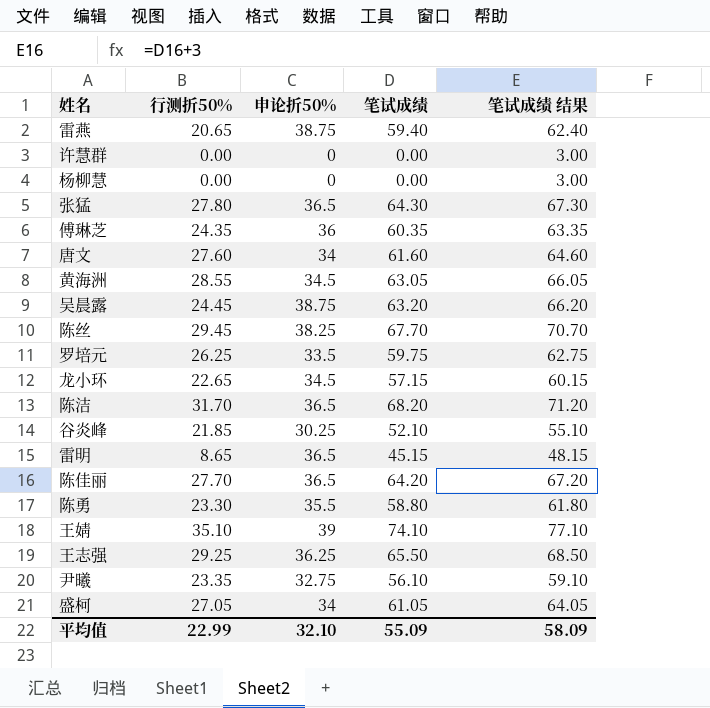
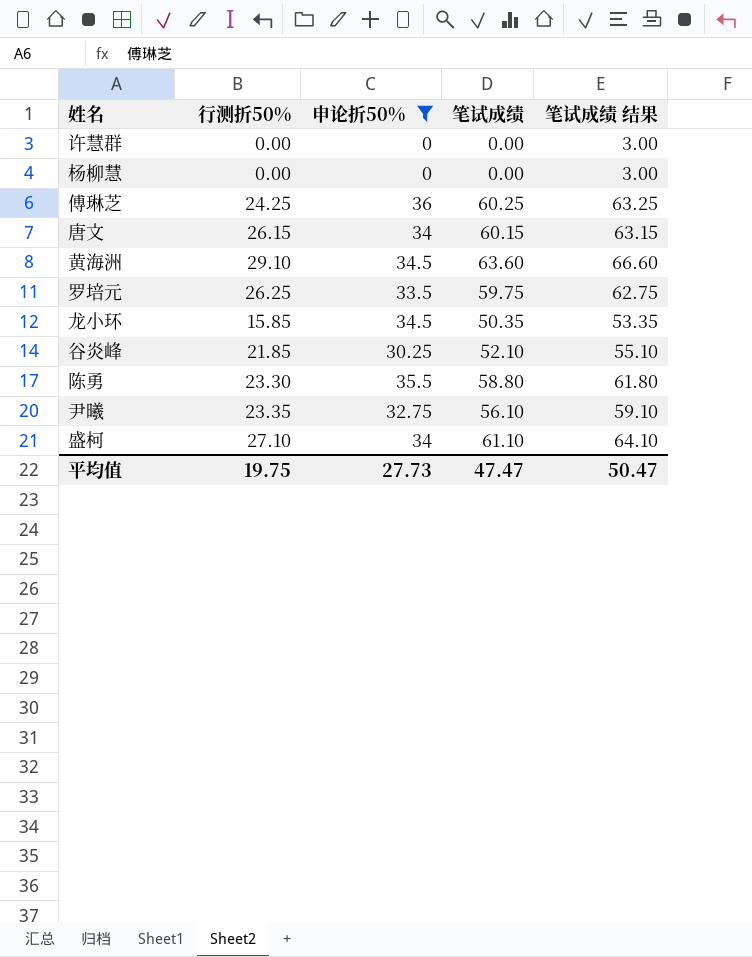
filter: none -> 申论折50% <= 36
傅琳芝 | 行测折50%: 24.35 -> 24.25
傅琳芝 | 笔试成绩: 60.35 -> 60.25
傅琳芝 | 笔试成绩 结果: 63.35 -> 63.25
唐文 | 行测折50%: 27.60 -> 26.15
唐文 | 笔试成绩: 61.60 -> 60.15
唐文 | 笔试成绩 结果: 64.60 -> 63.15
黄海洲 | 行测折50%: 28.55 -> 29.10
黄海洲 | 笔试成绩: 63.05 -> 63.60
黄海洲 | 笔试成绩 结果: 66.05 -> 66.60
龙小环 | 行测折50%: 22.65 -> 15.85
龙小环 | 笔试成绩: 57.15 -> 50.35
龙小环 | 笔试成绩 结果: 60.15 -> 53.35
盛柯 | 行测折50%: 27.05 -> 27.10
盛柯 | 笔试成绩: 61.05 -> 61.10
盛柯 | 笔试成绩 结果: 64.05 -> 64.10
平均值 | 行测折50%: 22.99 -> 19.75
平均值 | 申论折50%: 32.10 -> 27.73
平均值 | 笔试成绩: 55.09 -> 47.47
平均值 | 笔试成绩 结果: 58.09 -> 50.47

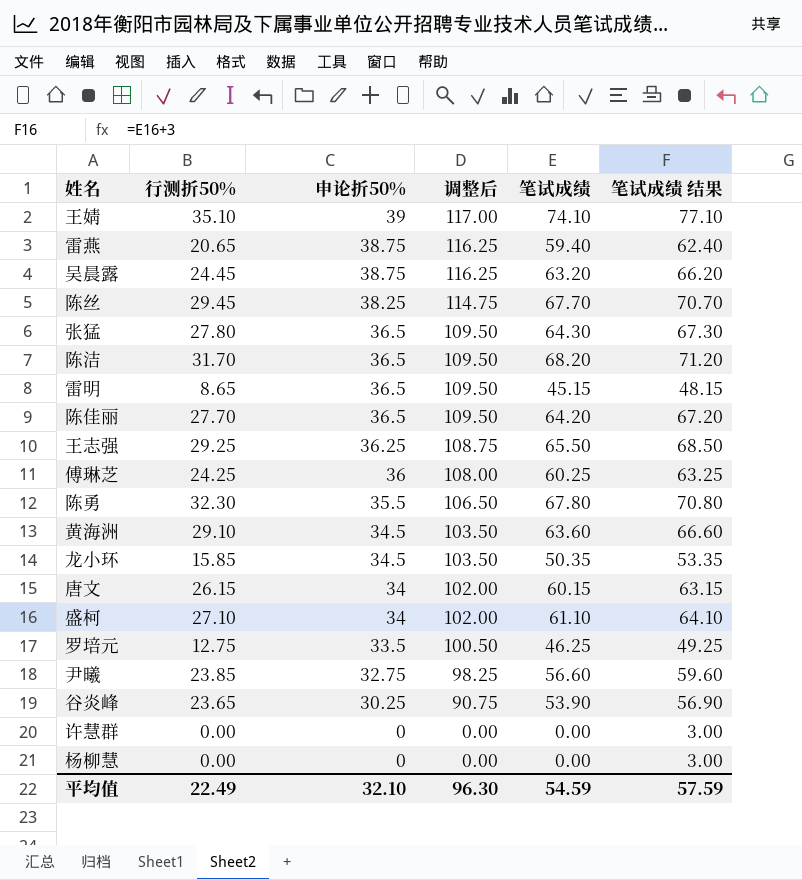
filter: 申论折50% <= 36 -> none
row order: none -> 申论折50% descending
column 调整后 | formula: none -> [申论折50%] * 3
陈勇 | 行测折50%: 23.30 -> 32.30
陈勇 | 笔试成绩: 58.80 -> 67.80
陈勇 | 笔试成绩 结果: 61.80 -> 70.80
罗培元 | 行测折50%: 26.25 -> 12.75
罗培元 | 笔试成绩: 59.75 -> 46.25
罗培元 | 笔试成绩 结果: 62.75 -> 49.25
尹曦 | 行测折50%: 23.35 -> 23.85
尹曦 | 笔试成绩: 56.10 -> 56.60
尹曦 | 笔试成绩 结果: 59.10 -> 59.60
谷炎峰 | 行测折50%: 21.85 -> 23.65
谷炎峰 | 笔试成绩: 52.10 -> 53.90
谷炎峰 | 笔试成绩 结果: 55.10 -> 56.90
平均值 | 行测折50%: 19.75 -> 22.49
平均值 | 申论折50%: 27.73 -> 32.10
平均值 | 笔试成绩: 47.47 -> 54.59
平均值 | 笔试成绩 结果: 50.47 -> 57.59

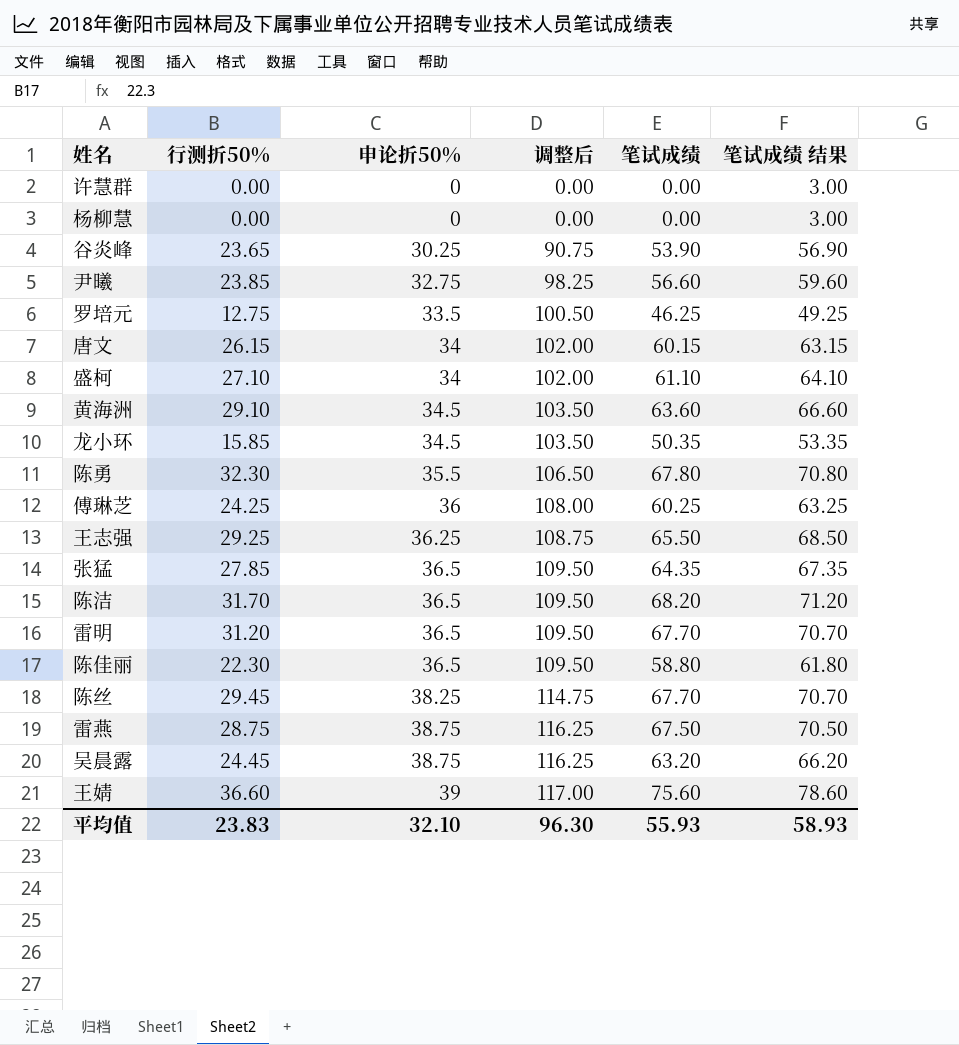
row order: 申论折50% descending -> 申论折50% ascending
张猛 | 行测折50%: 27.80 -> 27.85
张猛 | 笔试成绩: 64.30 -> 64.35
张猛 | 笔试成绩 结果: 67.30 -> 67.35
雷明 | 行测折50%: 8.65 -> 31.20
雷明 | 笔试成绩: 45.15 -> 67.70
雷明 | 笔试成绩 结果: 48.15 -> 70.70
陈佳丽 | 行测折50%: 27.70 -> 22.30
陈佳丽 | 笔试成绩: 64.20 -> 58.80
陈佳丽 | 笔试成绩 结果: 67.20 -> 61.80
雷燕 | 行测折50%: 20.65 -> 28.75
雷燕 | 笔试成绩: 59.40 -> 67.50
雷燕 | 笔试成绩 结果: 62.40 -> 70.50
王婧 | 行测折50%: 35.10 -> 36.60
王婧 | 笔试成绩: 74.10 -> 75.60
王婧 | 笔试成绩 结果: 77.10 -> 78.60
平均值 | 行测折50%: 22.49 -> 23.83
平均值 | 笔试成绩: 54.59 -> 55.93
平均值 | 笔试成绩 结果: 57.59 -> 58.93

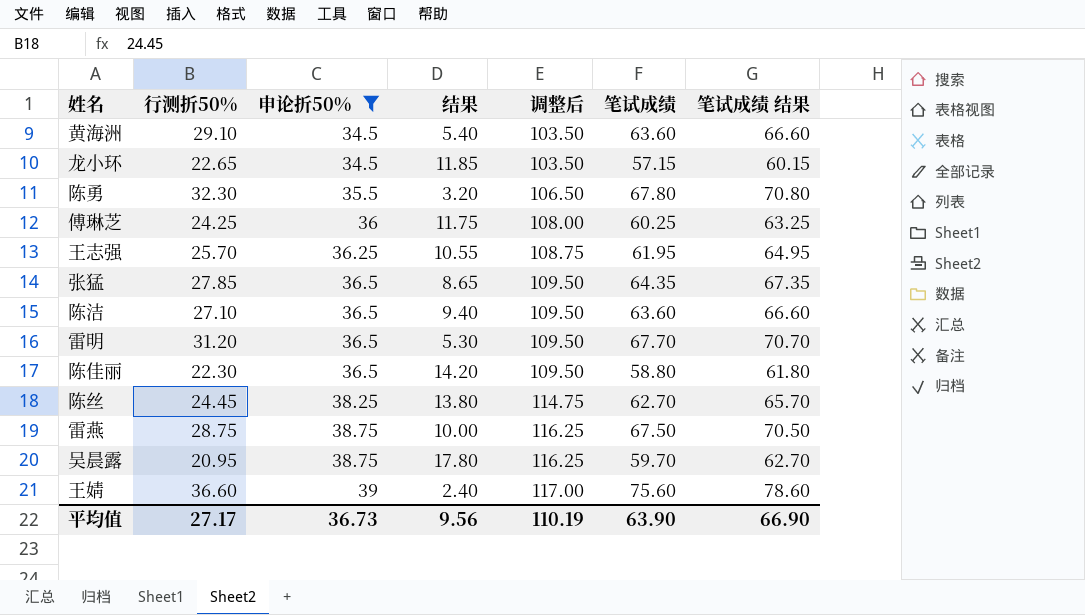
filter: none -> 申论折50% >= 34.5
column 结果 | formula: none -> [申论折50%] - [行测折50%]
龙小环 | 行测折50%: 15.85 -> 22.65
龙小环 | 笔试成绩: 50.35 -> 57.15
龙小环 | 笔试成绩 结果: 53.35 -> 60.15
王志强 | 行测折50%: 29.25 -> 25.70
王志强 | 笔试成绩: 65.50 -> 61.95
王志强 | 笔试成绩 结果: 68.50 -> 64.95
陈洁 | 行测折50%: 31.70 -> 27.10
陈洁 | 笔试成绩: 68.20 -> 63.60
陈洁 | 笔试成绩 结果: 71.20 -> 66.60
陈丝 | 行测折50%: 29.45 -> 24.45
陈丝 | 笔试成绩: 67.70 -> 62.70
陈丝 | 笔试成绩 结果: 70.70 -> 65.70
吴晨露 | 行测折50%: 24.45 -> 20.95
吴晨露 | 笔试成绩: 63.20 -> 59.70
吴晨露 | 笔试成绩 结果: 66.20 -> 62.70
平均值 | 行测折50%: 23.83 -> 27.17
平均值 | 申论折50%: 32.10 -> 36.73
平均值 | 调整后: 96.30 -> 110.19
平均值 | 笔试成绩: 55.93 -> 63.90
平均值 | 笔试成绩 结果: 58.93 -> 66.90

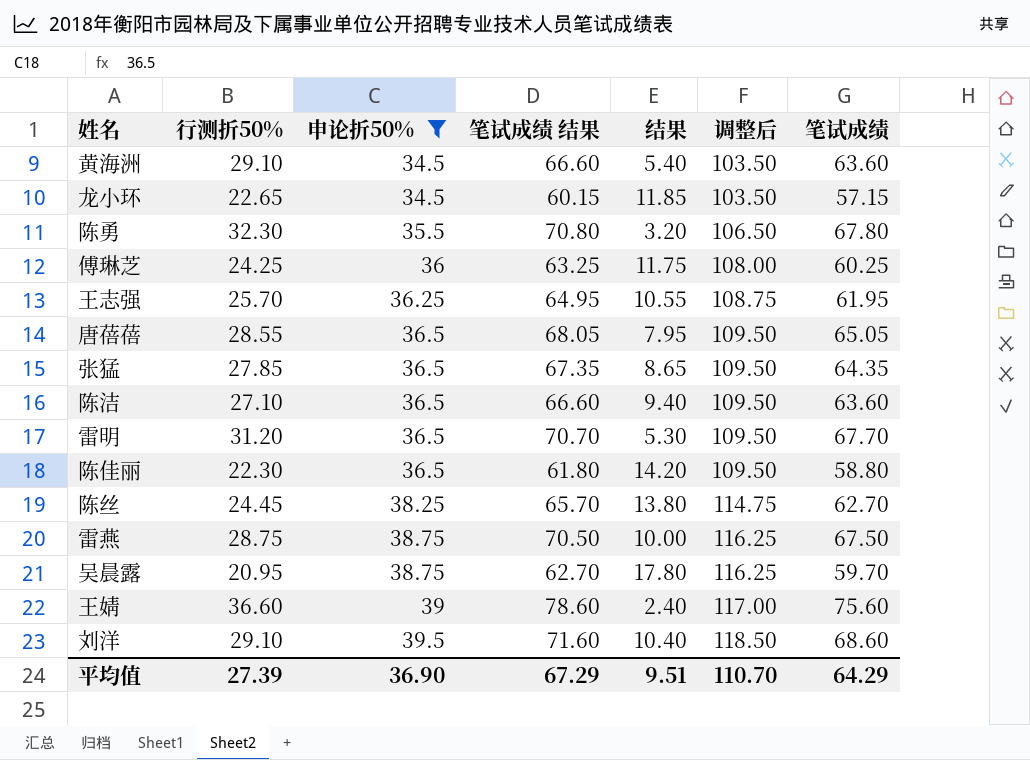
column 笔试成绩 结果 | position: 7 -> 4
row 唐蓓蓓: none -> 28.55 | 36.5 | 68.05 | 7.95 | 109.50 | 65.05
row 刘洋: none -> 29.10 | 39.5 | 71.60 | 10.40 | 118.50 | 68.60
平均值 | 行测折50%: 27.17 -> 27.39
平均值 | 申论折50%: 36.73 -> 36.90
平均值 | 笔试成绩 结果: 66.90 -> 67.29
平均值 | 结果: 9.56 -> 9.51
平均值 | 调整后: 110.19 -> 110.70
平均值 | 笔试成绩: 63.90 -> 64.29

